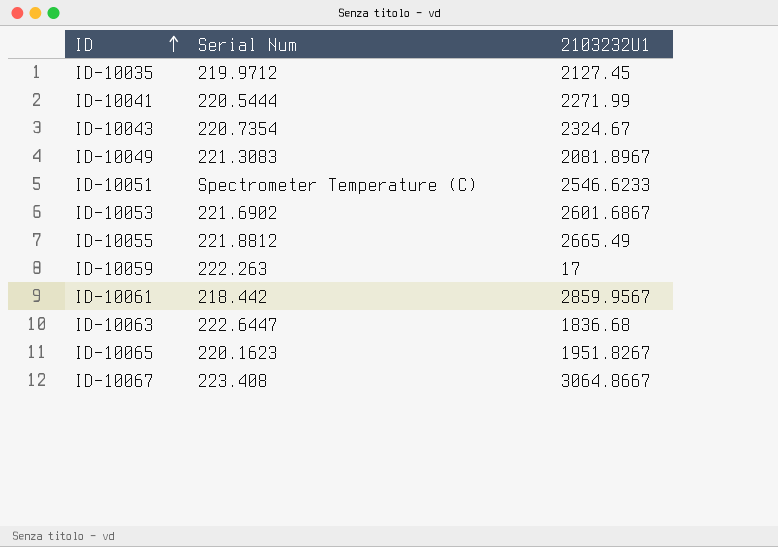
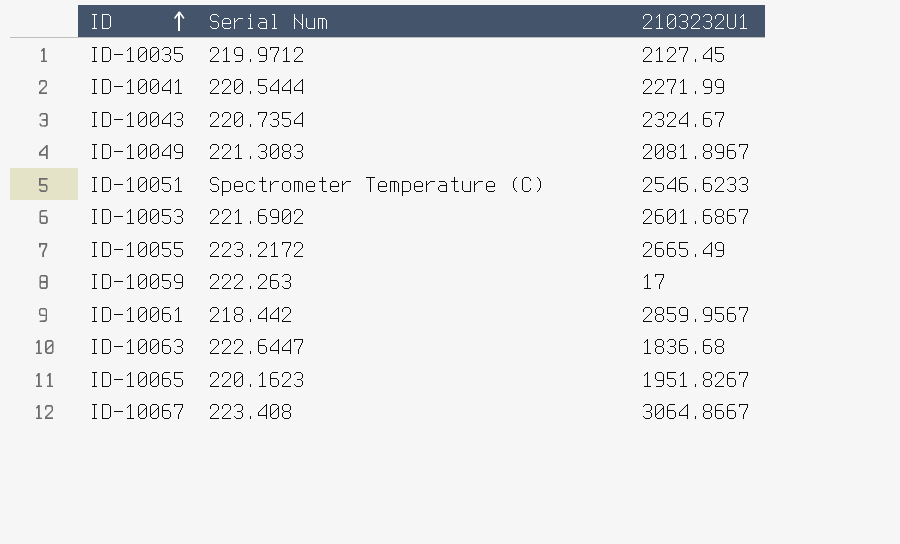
ID-10055 | Serial Num: 221.8812 -> 223.2172

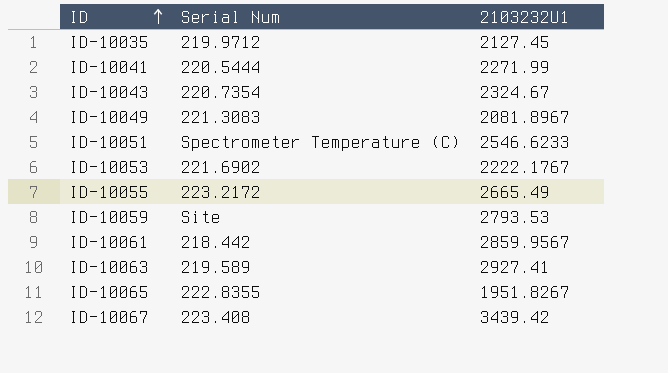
ID-10053 | 2103232U1: 2601.6867 -> 2222.1767
ID-10059 | Serial Num: 222.263 -> Site
ID-10059 | 2103232U1: 17 -> 2793.53
ID-10063 | Serial Num: 222.6447 -> 219.589
ID-10063 | 2103232U1: 1836.68 -> 2927.41
ID-10065 | Serial Num: 220.1623 -> 222.8355
ID-10067 | 2103232U1: 3064.8667 -> 3439.42

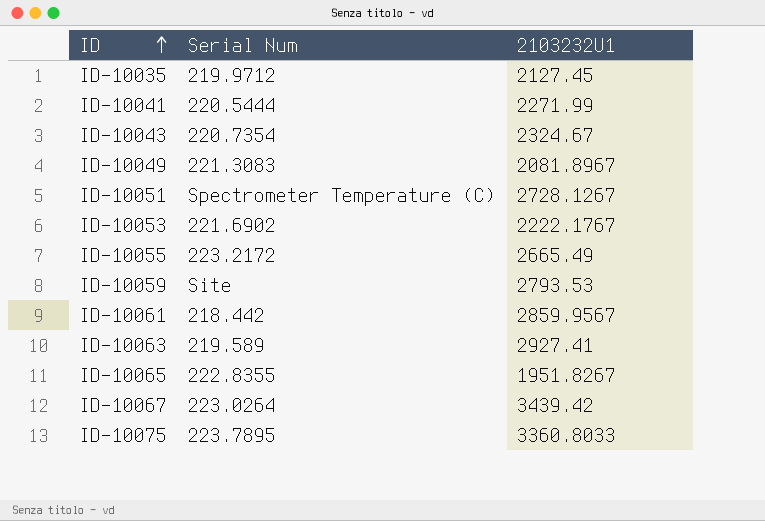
ID-10051 | 2103232U1: 2546.6233 -> 2728.1267
ID-10067 | Serial Num: 223.408 -> 223.0264
row ID-10075: none -> 223.7895 | 3360.8033

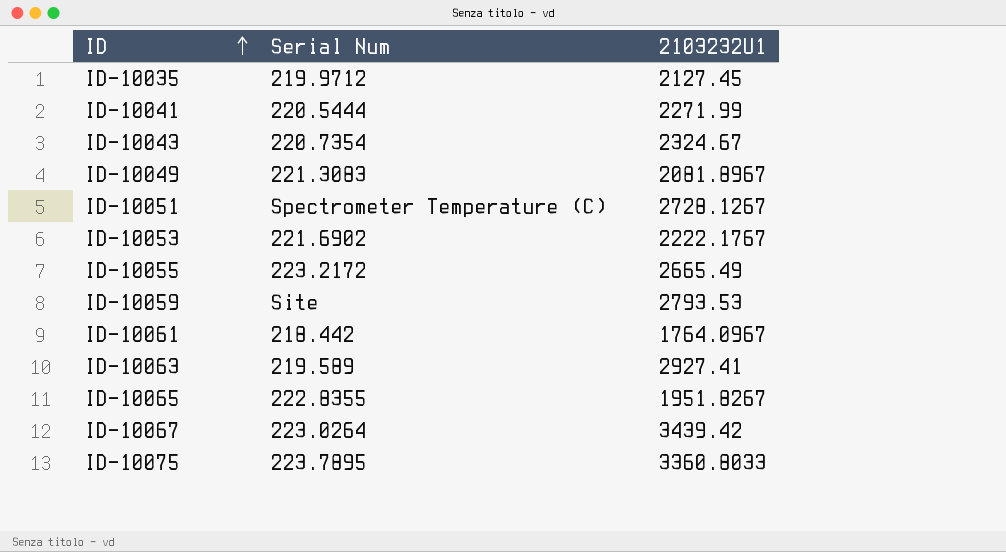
ID-10061 | 2103232U1: 2859.9567 -> 1764.0967

